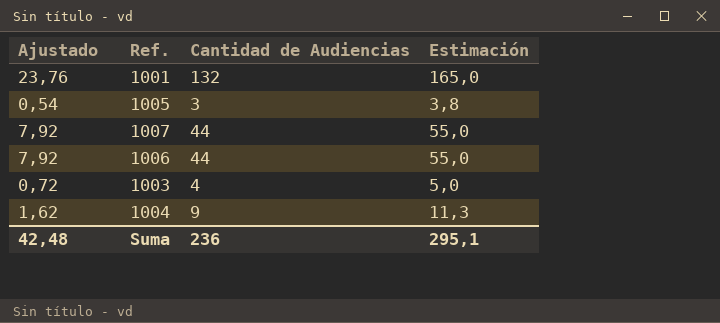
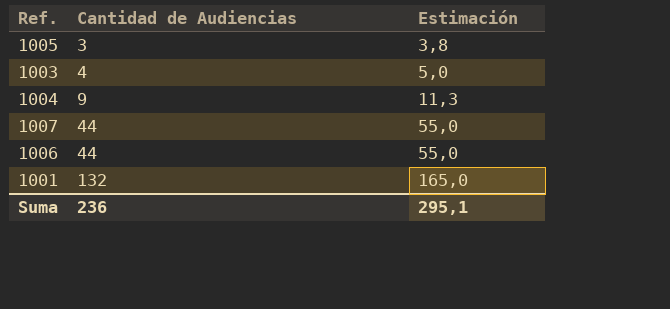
row order: none -> Cantidad de Audiencias ascending
column Ajustado | formula: [Cantidad de Audiencias] * 0,18 -> none

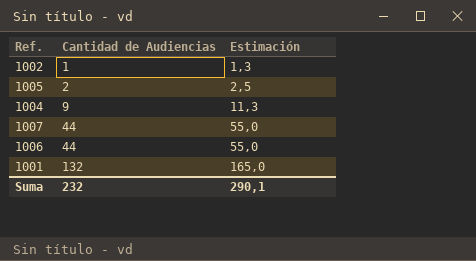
row 1003: 4 | 5,0 -> none
row 1002: none -> 1 | 1,3
1005 | Cantidad de Audiencias: 3 -> 2
1005 | Estimación: 3,8 -> 2,5
Suma | Cantidad de Audiencias: 236 -> 232
Suma | Estimación: 295,1 -> 290,1

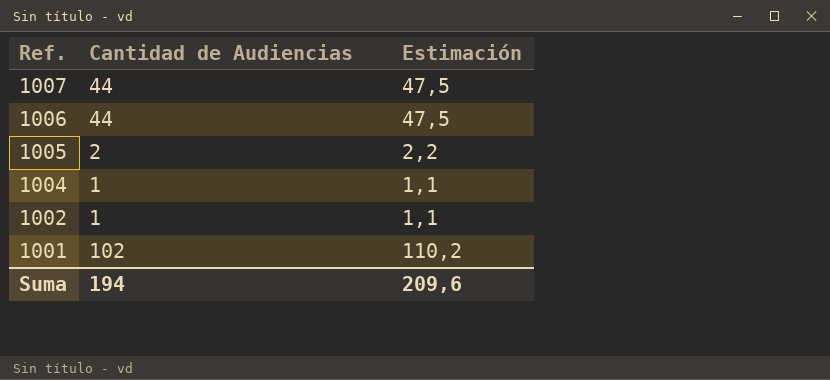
row order: Cantidad de Audiencias ascending -> Ref. descending
column Estimación | formula: [Cantidad de Audiencias] * 1,25 -> [Cantidad de Audiencias] * 1,08
1004 | Cantidad de Audiencias: 9 -> 1
1001 | Cantidad de Audiencias: 132 -> 102
Suma | Cantidad de Audiencias: 232 -> 194
Suma | Estimación: 290,1 -> 209,6

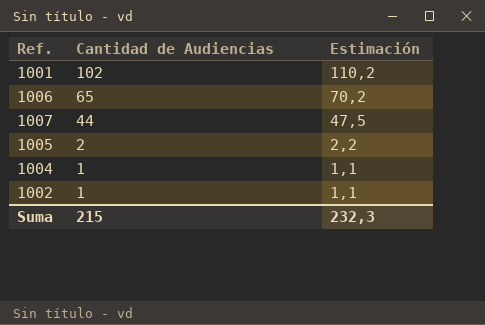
row order: Ref. descending -> Cantidad de Audiencias descending
1006 | Cantidad de Audiencias: 44 -> 65
1006 | Estimación: 47,5 -> 70,2
Suma | Cantidad de Audiencias: 194 -> 215
Suma | Estimación: 209,6 -> 232,3

